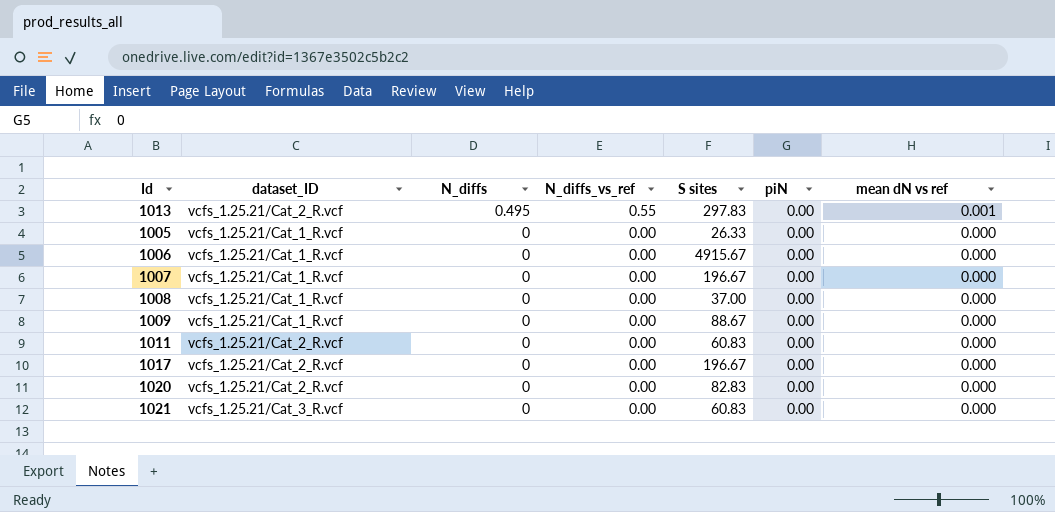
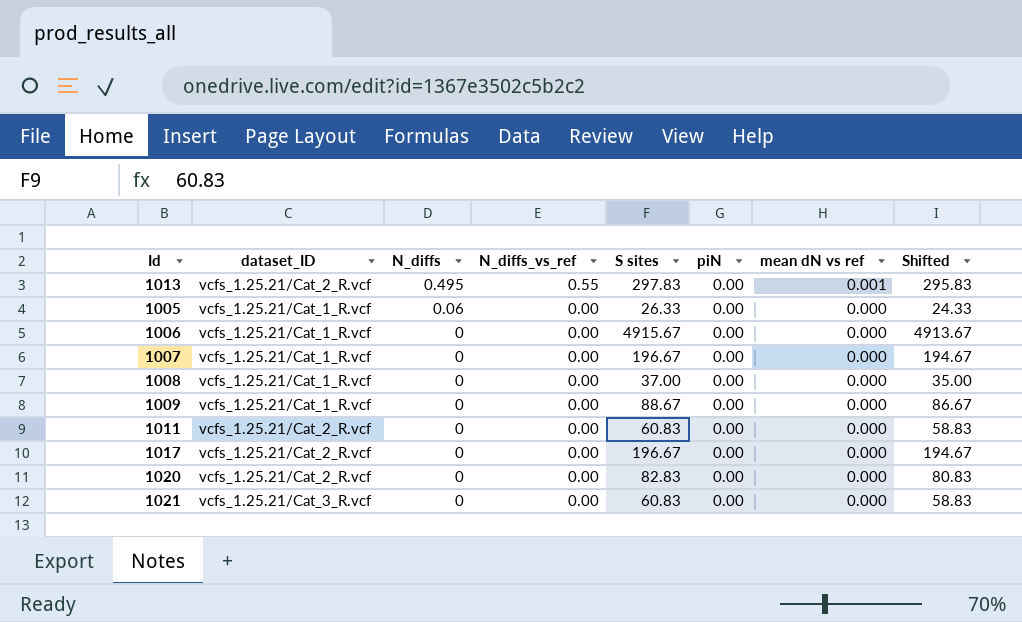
column Shifted | formula: none -> [S sites] - 2
1005 | N_diffs: 0 -> 0.06

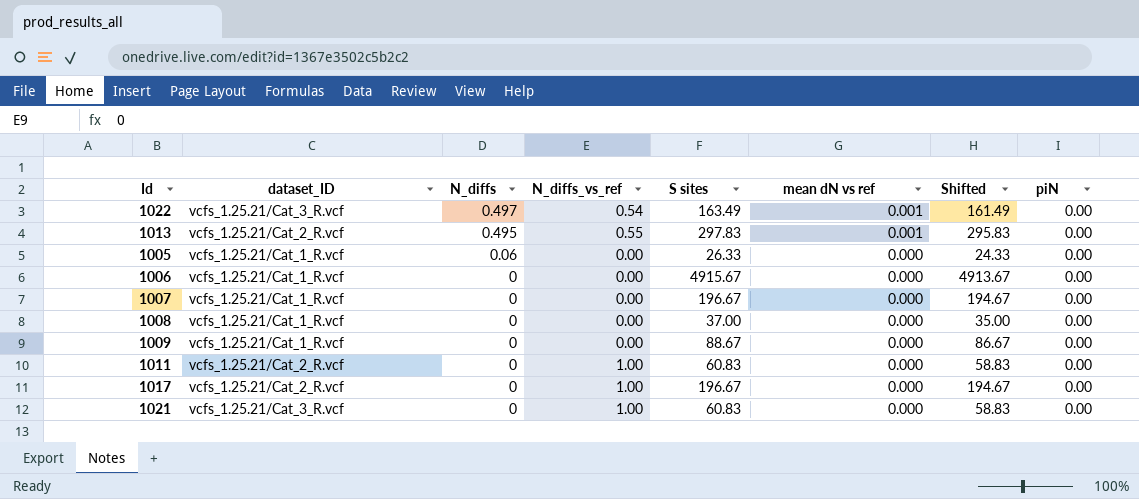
column piN | position: 6 -> 8
row 1020: vcfs_1.25.21/Cat_2_R.vcf | 0 | 0.00 | 82.83 | 0.00 | 0.000 | 80.83 -> none
row 1022: none -> vcfs_1.25.21/Cat_3_R.vcf | 0.497 | 0.54 | 163.49 | 0.001 | 161.49 | 0.00
1011 | N_diffs_vs_ref: 0.00 -> 1.00
1017 | N_diffs_vs_ref: 0.00 -> 1.00
1021 | N_diffs_vs_ref: 0.00 -> 1.00

